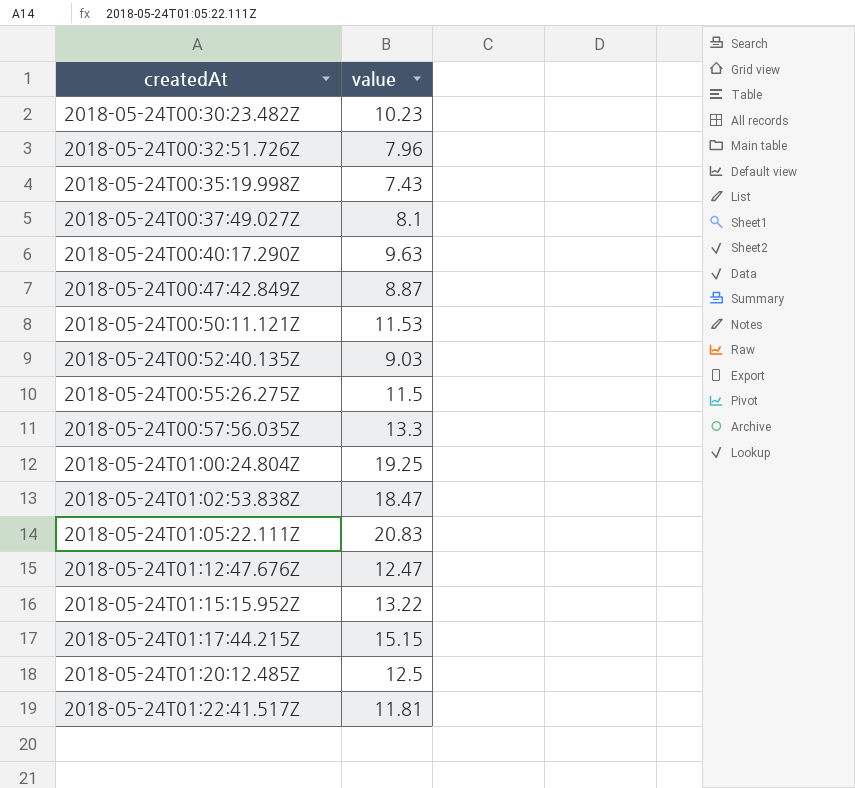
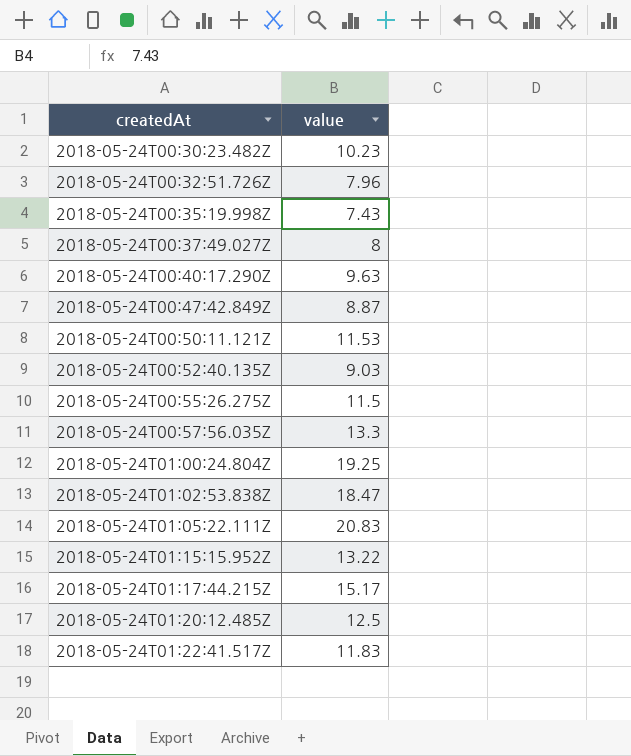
row 2018-05-24T01:12:47.676Z: 12.47 -> none
2018-05-24T00:37:49.027Z | value: 8.1 -> 8
2018-05-24T01:17:44.215Z | value: 15.15 -> 15.17
2018-05-24T01:22:41.517Z | value: 11.81 -> 11.83

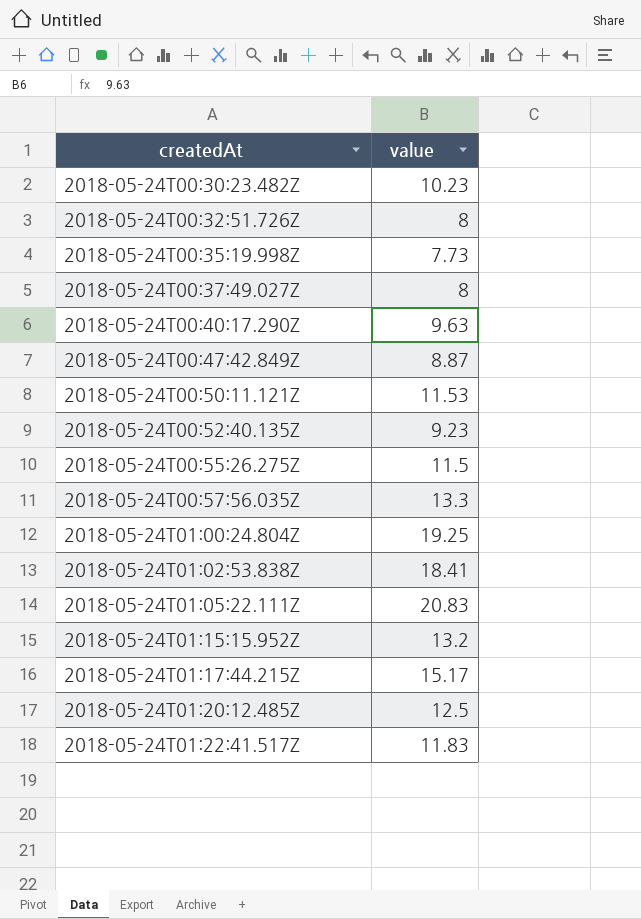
2018-05-24T00:32:51.726Z | value: 7.96 -> 8
2018-05-24T00:35:19.998Z | value: 7.43 -> 7.73
2018-05-24T00:52:40.135Z | value: 9.03 -> 9.23
2018-05-24T01:02:53.838Z | value: 18.47 -> 18.41
2018-05-24T01:15:15.952Z | value: 13.22 -> 13.2

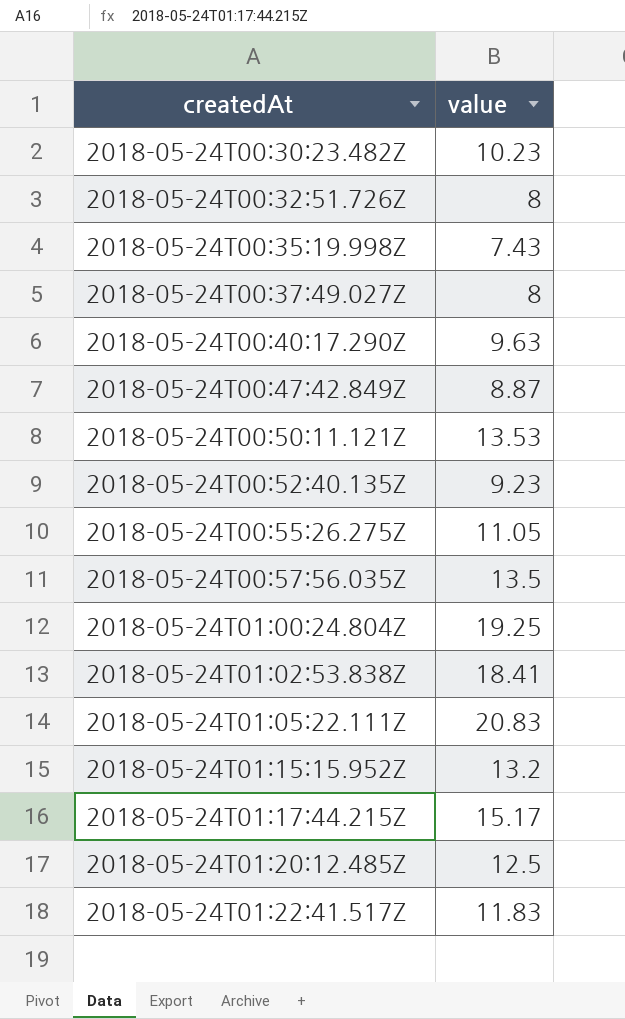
2018-05-24T00:35:19.998Z | value: 7.73 -> 7.43
2018-05-24T00:50:11.121Z | value: 11.53 -> 13.53
2018-05-24T00:55:26.275Z | value: 11.5 -> 11.05
2018-05-24T00:57:56.035Z | value: 13.3 -> 13.5

